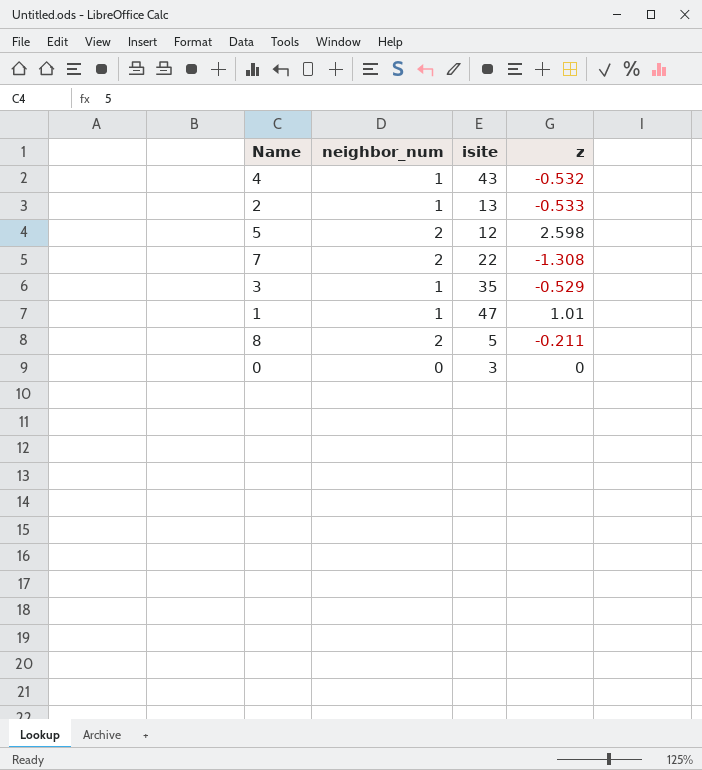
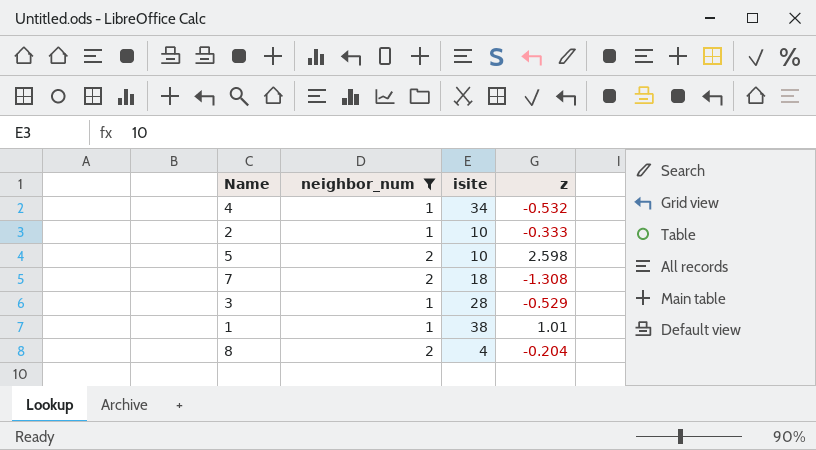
filter: none -> neighbor_num != 0
4 | isite: 43 -> 34
2 | isite: 13 -> 10
2 | z: -0.533 -> -0.333
5 | isite: 12 -> 10
7 | isite: 22 -> 18
3 | isite: 35 -> 28
1 | isite: 47 -> 38
8 | isite: 5 -> 4
8 | z: -0.211 -> -0.204

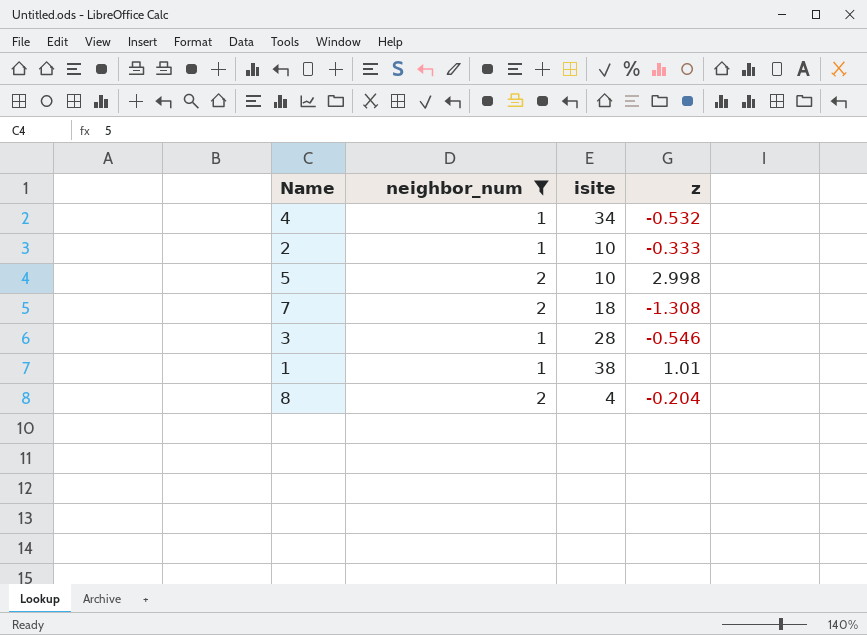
5 | z: 2.598 -> 2.998
3 | z: -0.529 -> -0.546

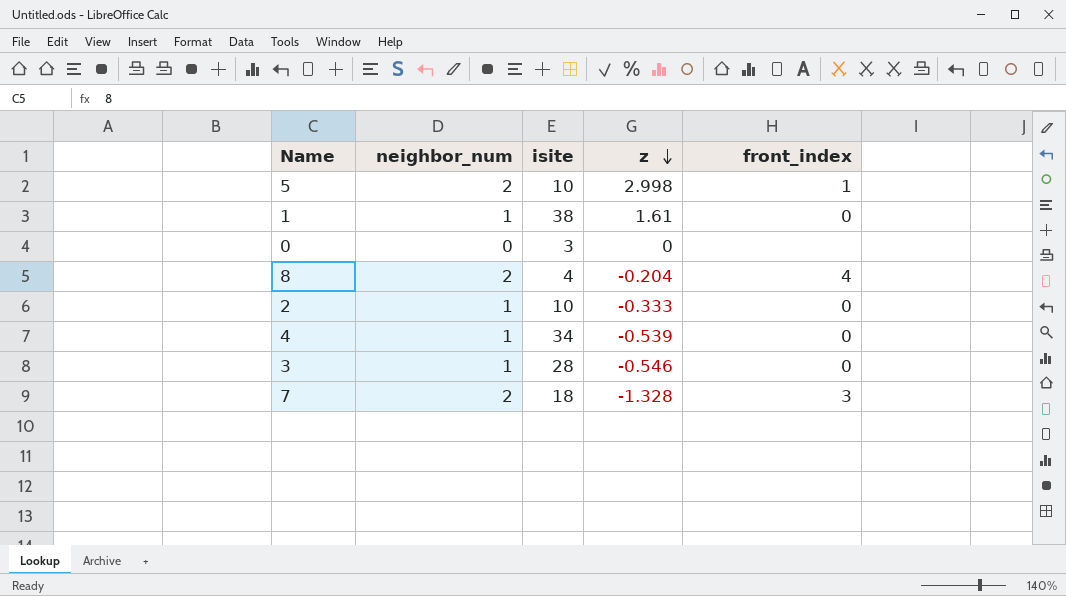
filter: neighbor_num != 0 -> none
row order: none -> z descending
column front_index | position: none -> 5
1 | z: 1.01 -> 1.61
4 | z: -0.532 -> -0.539
7 | z: -1.308 -> -1.328

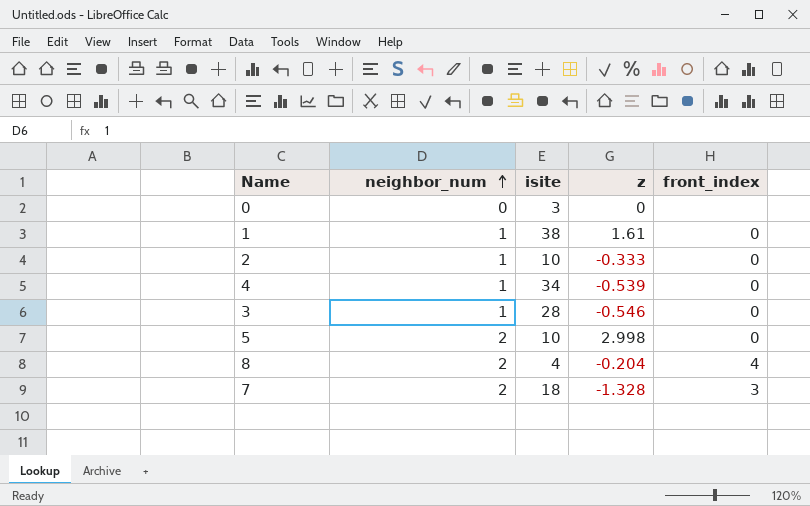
row order: z descending -> neighbor_num ascending
5 | front_index: 1 -> 0

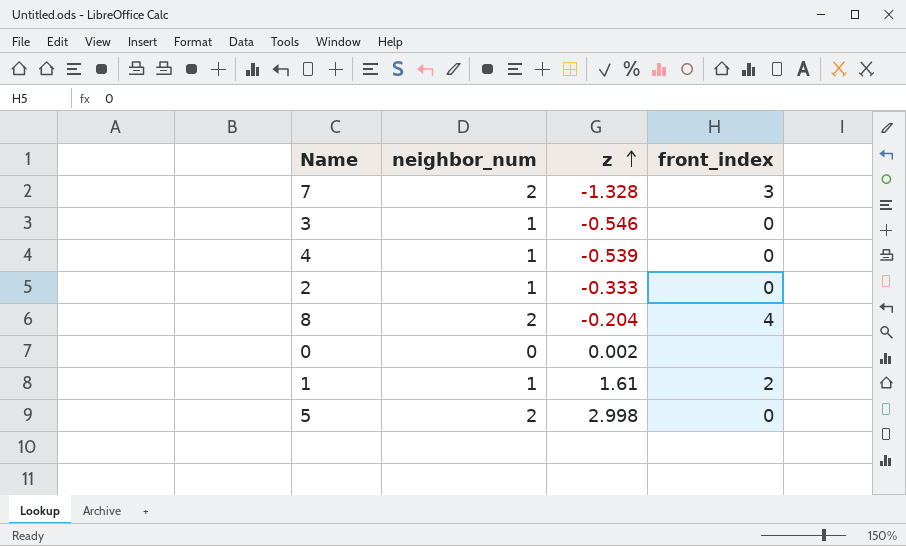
row order: neighbor_num ascending -> z ascending
column isite | position: 3 -> none
0 | z: 0 -> 0.002
1 | front_index: 0 -> 2

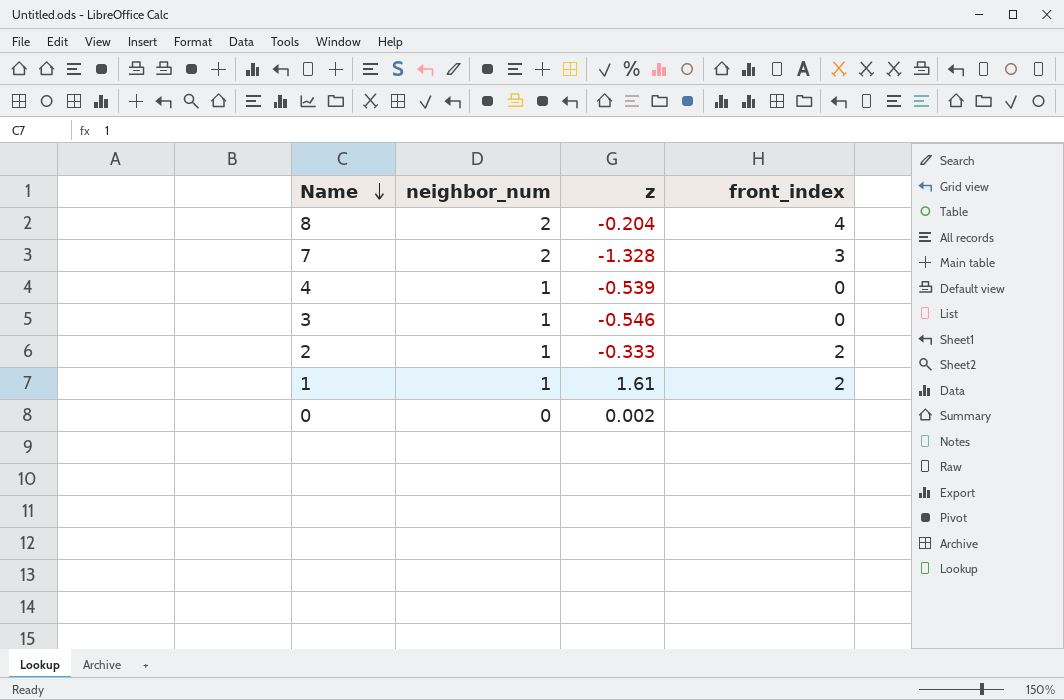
row order: z ascending -> Name descending
row 5: 2 | 2.998 | 0 -> none
2 | front_index: 0 -> 2

